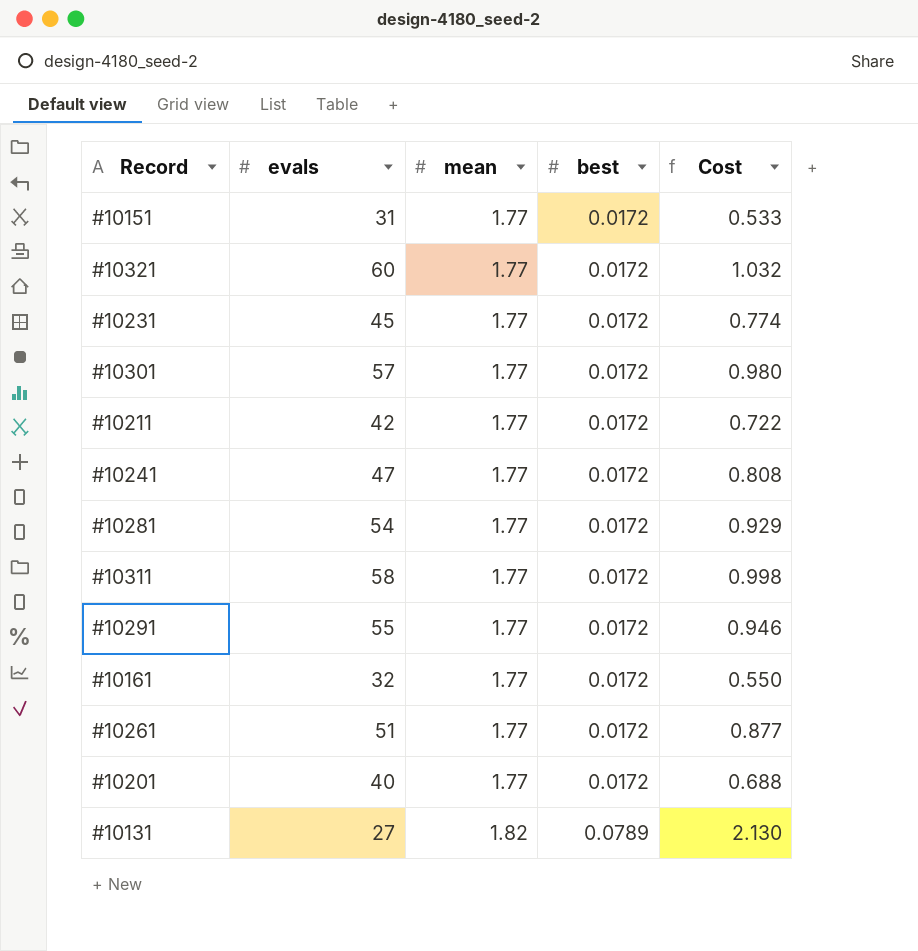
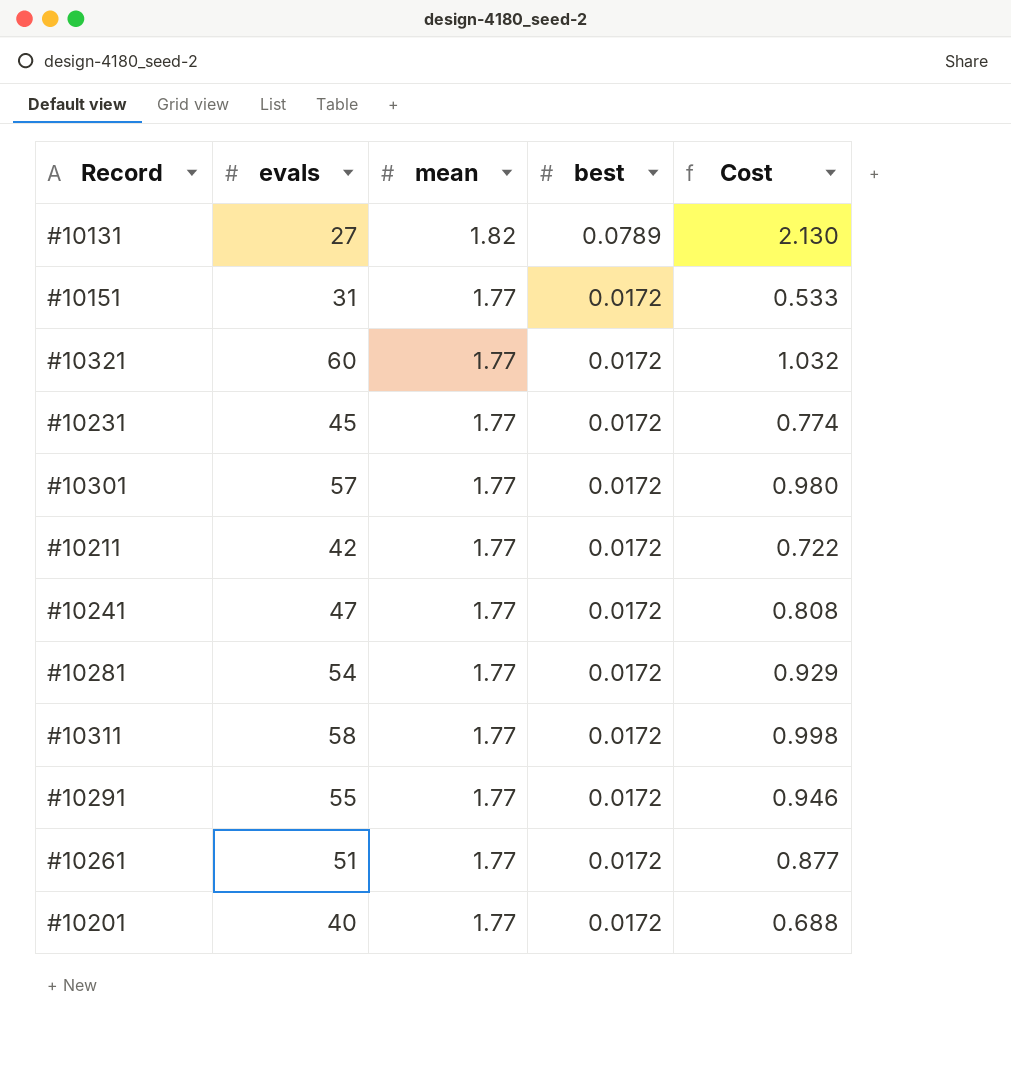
row order: mean ascending -> mean descending
row #10161: 32 | 1.77 | 0.0172 | 0.550 -> none

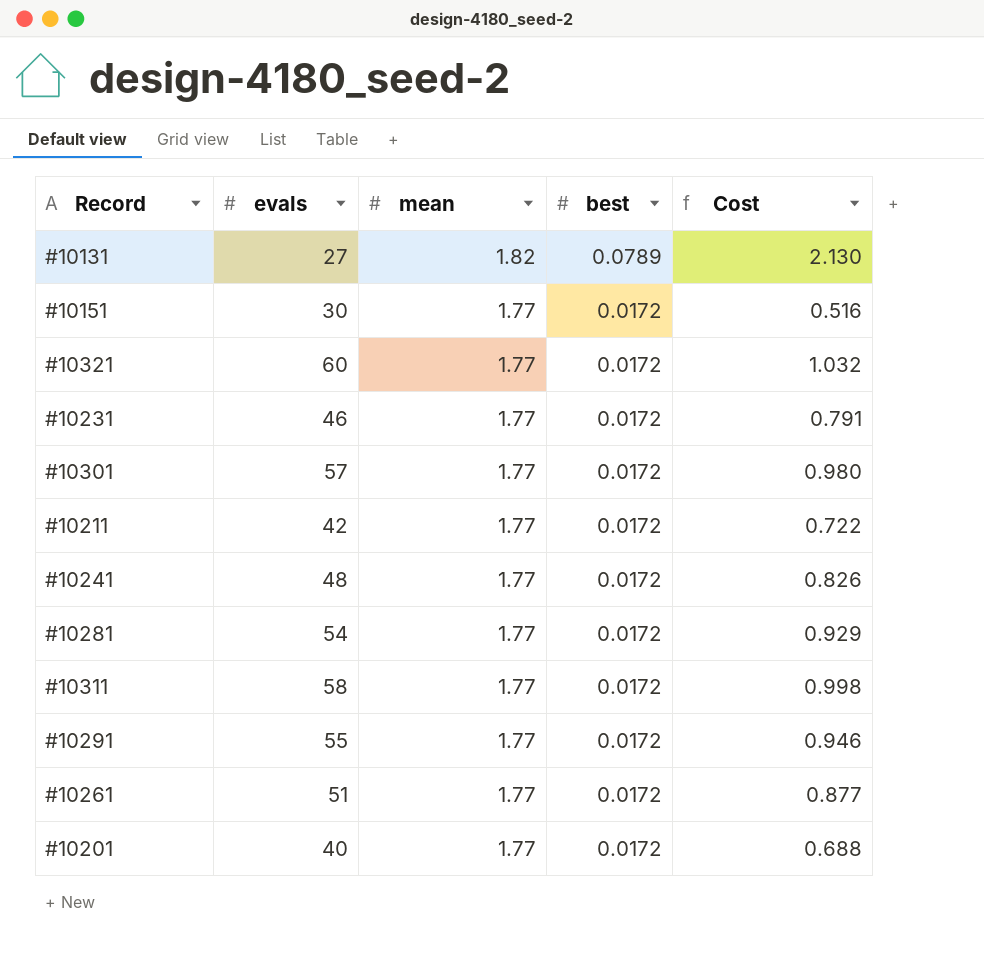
#10151 | evals: 31 -> 30
#10151 | Cost: 0.533 -> 0.516
#10231 | evals: 45 -> 46
#10231 | Cost: 0.774 -> 0.791
#10241 | evals: 47 -> 48
#10241 | Cost: 0.808 -> 0.826

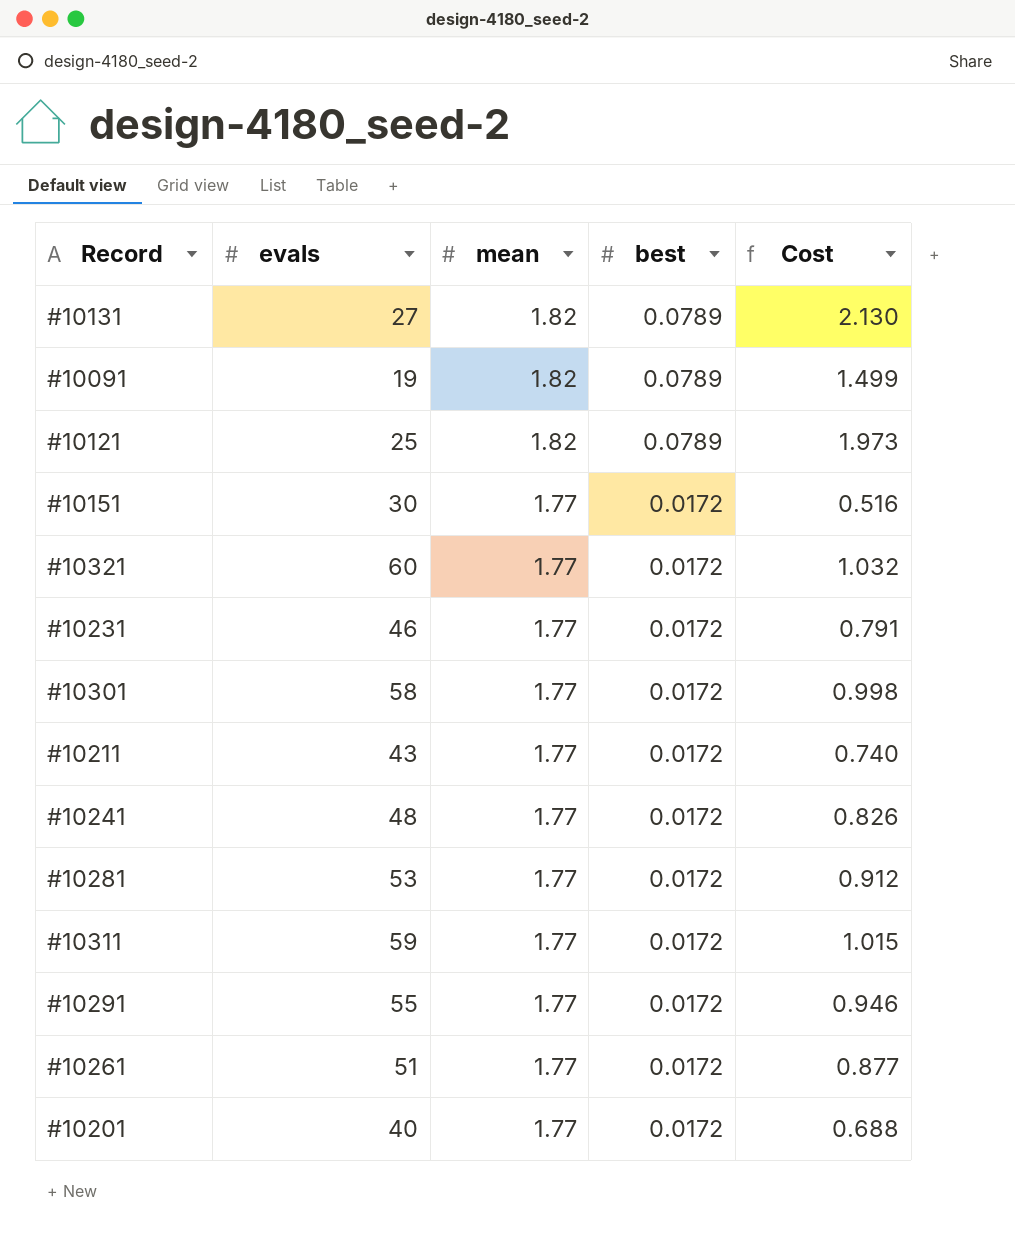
row #10091: none -> 19 | 1.82 | 0.0789 | 1.499
row #10121: none -> 25 | 1.82 | 0.0789 | 1.973
#10301 | evals: 57 -> 58
#10301 | Cost: 0.980 -> 0.998
#10211 | evals: 42 -> 43
#10211 | Cost: 0.722 -> 0.740
#10281 | evals: 54 -> 53
#10281 | Cost: 0.929 -> 0.912
#10311 | evals: 58 -> 59
#10311 | Cost: 0.998 -> 1.015

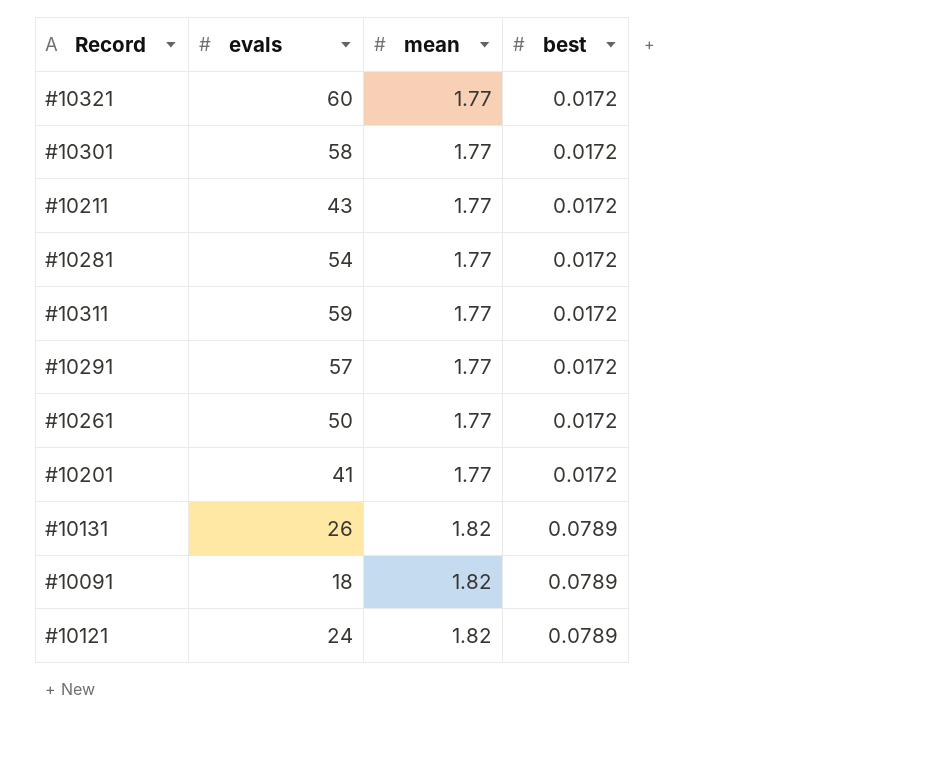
row order: mean descending -> mean ascending
column Cost | formula: [evals] * [best] -> none
row #10151: 30 | 1.77 | 0.0172 | 0.516 -> none
row #10231: 46 | 1.77 | 0.0172 | 0.791 -> none
row #10241: 48 | 1.77 | 0.0172 | 0.826 -> none
#10281 | evals: 53 -> 54
#10291 | evals: 55 -> 57
#10261 | evals: 51 -> 50
#10201 | evals: 40 -> 41
#10131 | evals: 27 -> 26
#10091 | evals: 19 -> 18
#10121 | evals: 25 -> 24

